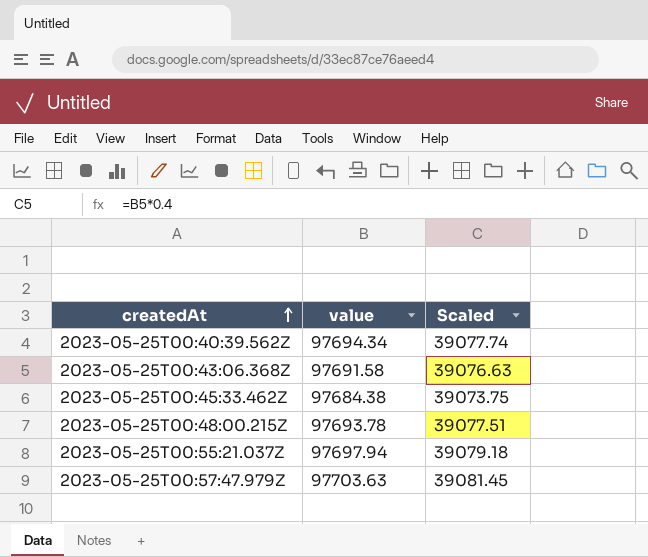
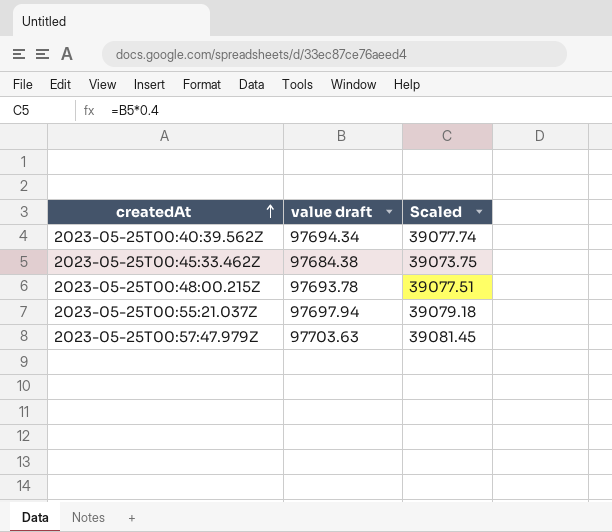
column name: value -> value draft
row 2023-05-25T00:43:06.368Z: 97691.58 | 39076.63 -> none

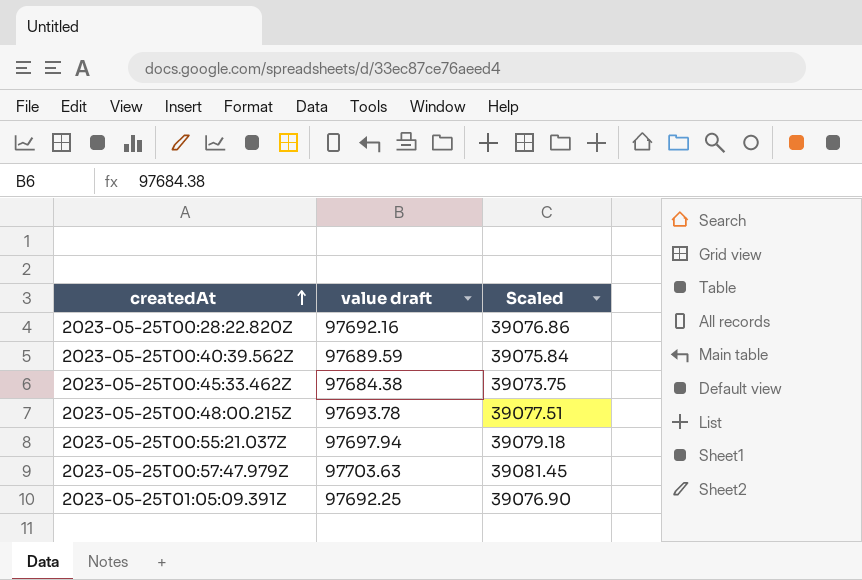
row 2023-05-25T00:28:22.820Z: none -> 97692.16 | 39076.86
2023-05-25T00:40:39.562Z | value draft: 97694.34 -> 97689.59
2023-05-25T00:40:39.562Z | Scaled: 39077.74 -> 39075.84
row 2023-05-25T01:05:09.391Z: none -> 97692.25 | 39076.90

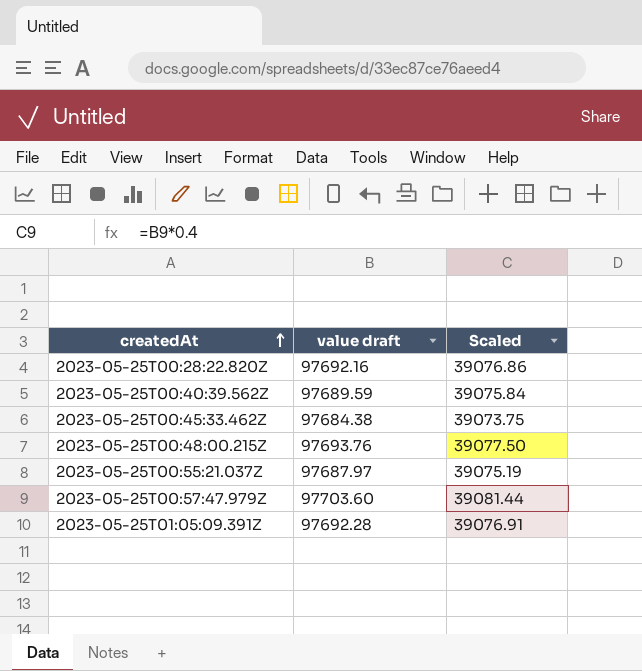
2023-05-25T00:48:00.215Z | value draft: 97693.78 -> 97693.76
2023-05-25T00:48:00.215Z | Scaled: 39077.51 -> 39077.50
2023-05-25T00:55:21.037Z | value draft: 97697.94 -> 97687.97
2023-05-25T00:55:21.037Z | Scaled: 39079.18 -> 39075.19
2023-05-25T00:57:47.979Z | value draft: 97703.63 -> 97703.60
2023-05-25T00:57:47.979Z | Scaled: 39081.45 -> 39081.44
2023-05-25T01:05:09.391Z | value draft: 97692.25 -> 97692.28
2023-05-25T01:05:09.391Z | Scaled: 39076.90 -> 39076.91

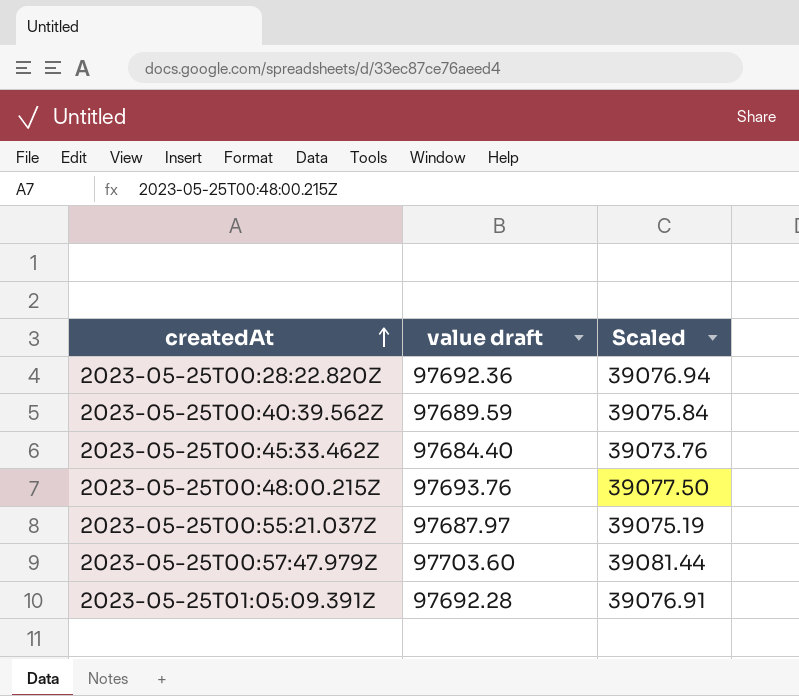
2023-05-25T00:28:22.820Z | value draft: 97692.16 -> 97692.36
2023-05-25T00:28:22.820Z | Scaled: 39076.86 -> 39076.94
2023-05-25T00:45:33.462Z | value draft: 97684.38 -> 97684.40
2023-05-25T00:45:33.462Z | Scaled: 39073.75 -> 39073.76

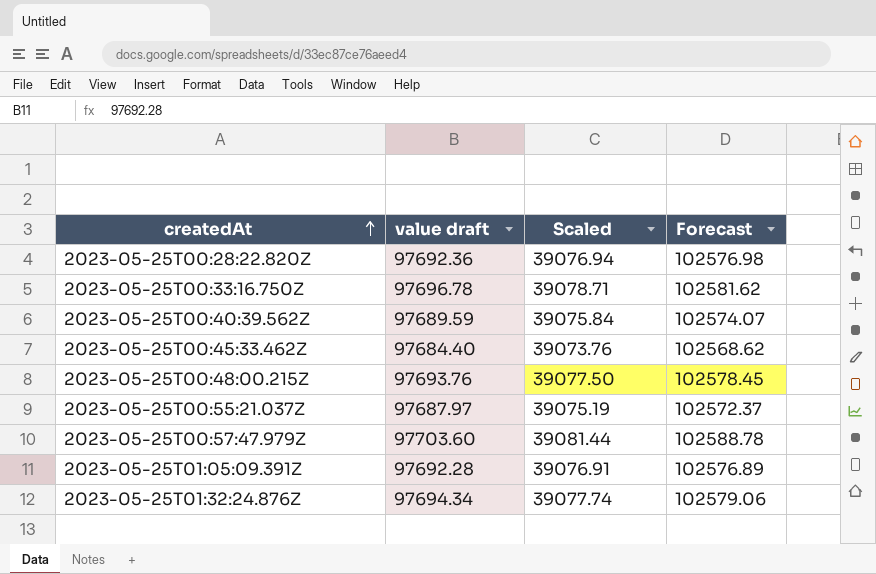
column Forecast | formula: none -> [value draft] * 1.05
row 2023-05-25T00:33:16.750Z: none -> 97696.78 | 39078.71 | 102581.62
row 2023-05-25T01:32:24.876Z: none -> 97694.34 | 39077.74 | 102579.06

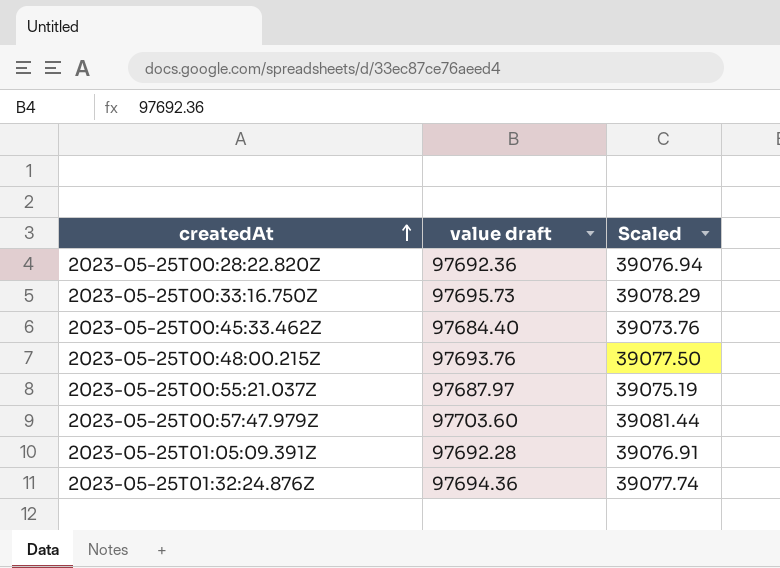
column Forecast | formula: [value draft] * 1.05 -> none
row 2023-05-25T00:40:39.562Z: 97689.59 | 39075.84 | 102574.07 -> none
2023-05-25T00:33:16.750Z | value draft: 97696.78 -> 97695.73
2023-05-25T00:33:16.750Z | Scaled: 39078.71 -> 39078.29
2023-05-25T01:32:24.876Z | value draft: 97694.34 -> 97694.36

